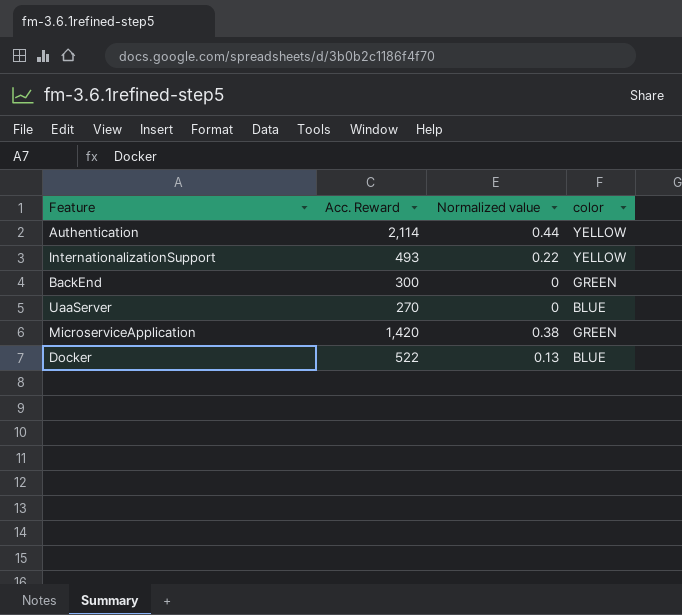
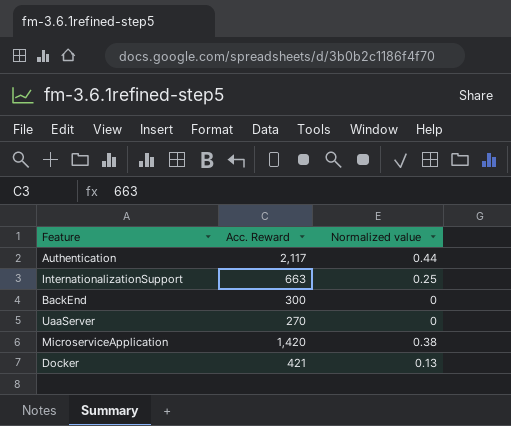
column color | position: 4 -> none
Authentication | Acc. Reward: 2,114 -> 2,117
InternationalizationSupport | Acc. Reward: 493 -> 663
InternationalizationSupport | Normalized value: 0.22 -> 0.25
Docker | Acc. Reward: 522 -> 421

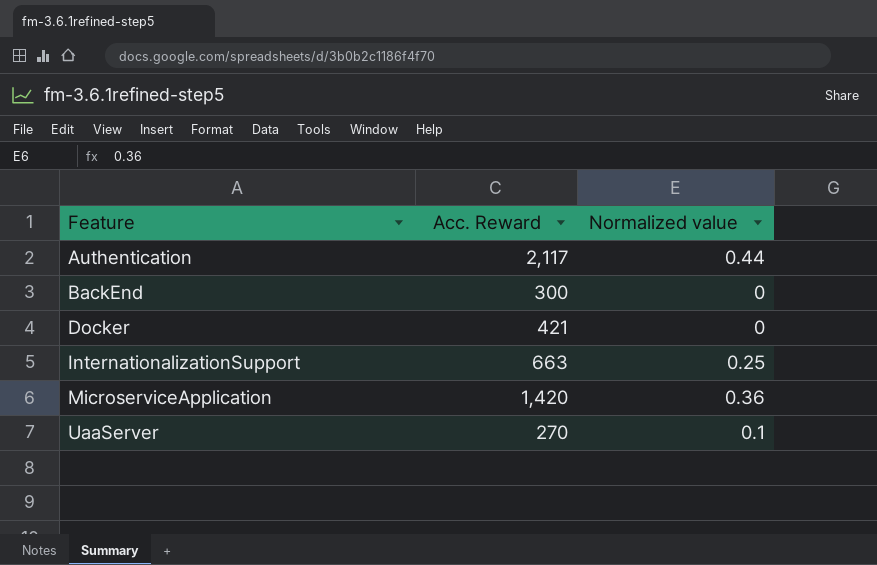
row order: none -> Feature ascending
Docker | Normalized value: 0.13 -> 0
MicroserviceApplication | Normalized value: 0.38 -> 0.36
UaaServer | Normalized value: 0 -> 0.1

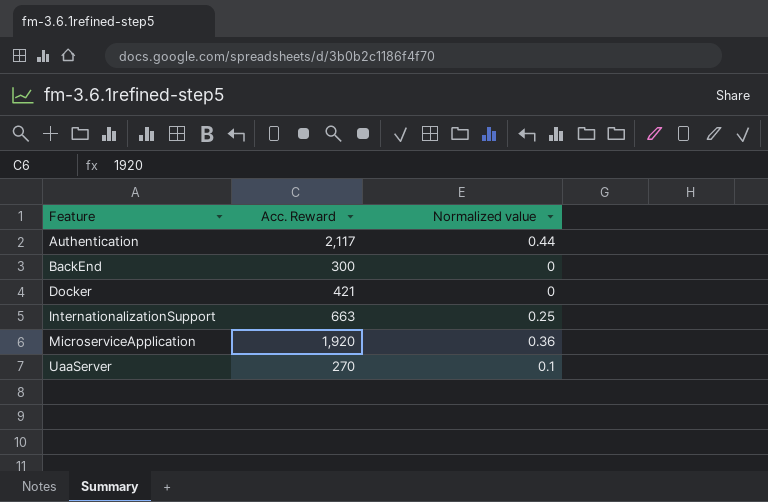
MicroserviceApplication | Acc. Reward: 1,420 -> 1,920

